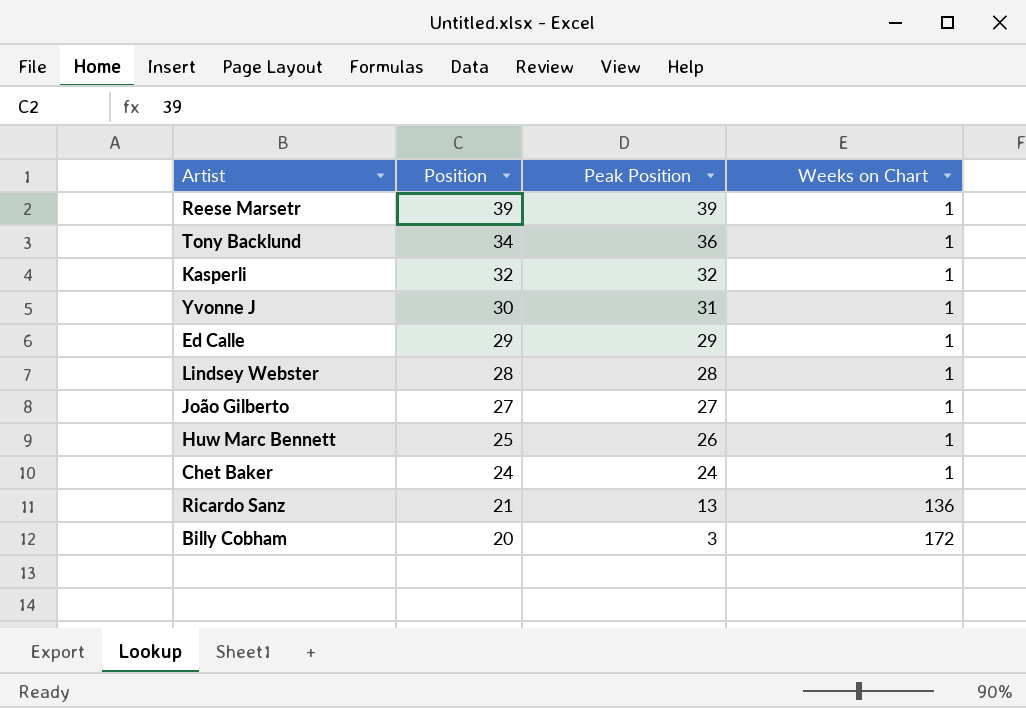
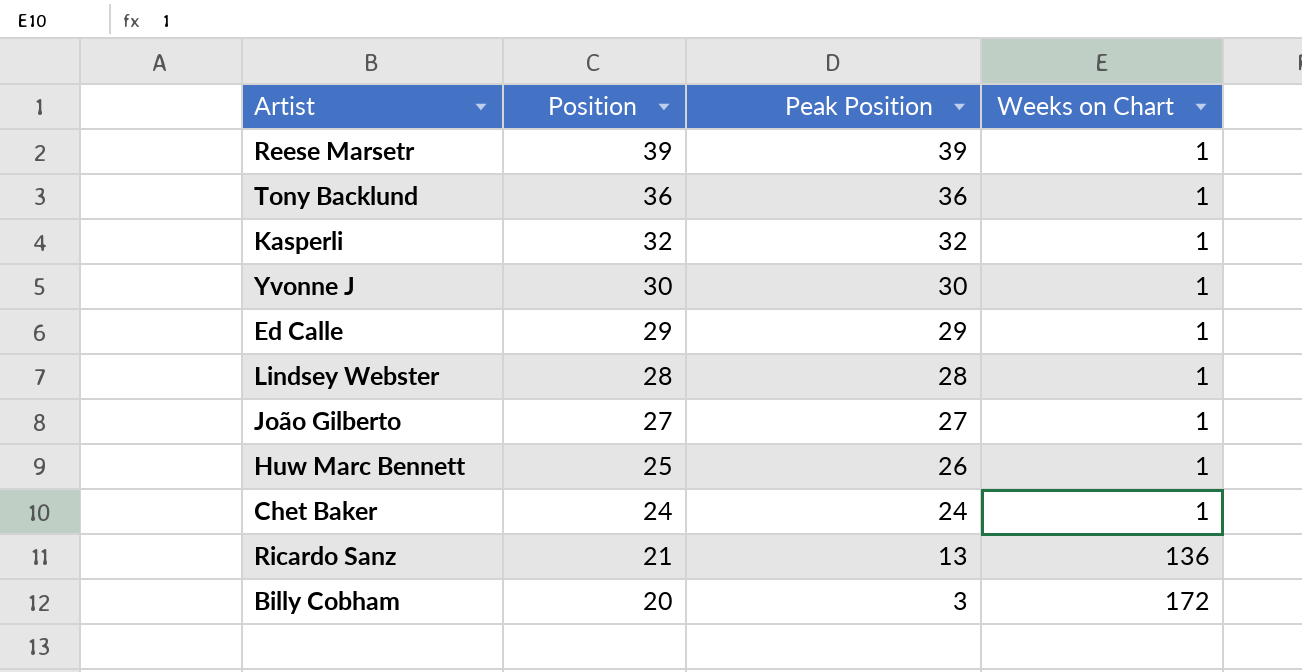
Tony Backlund | Position: 34 -> 36
Yvonne J | Peak Position: 31 -> 30

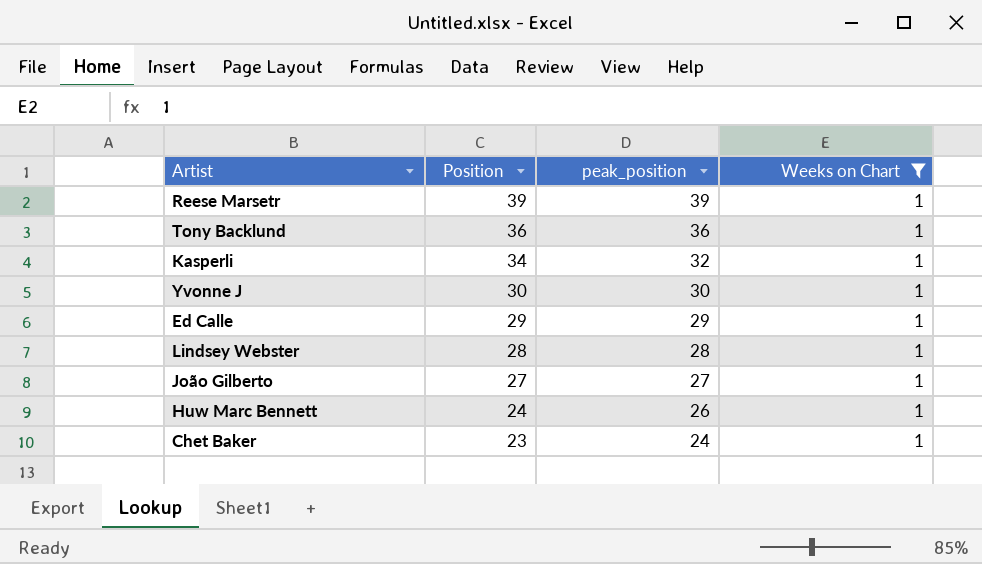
filter: none -> Weeks on Chart = 1
column name: Peak Position -> peak_position
Kasperli | Position: 32 -> 34
Huw Marc Bennett | Position: 25 -> 24
Chet Baker | Position: 24 -> 23

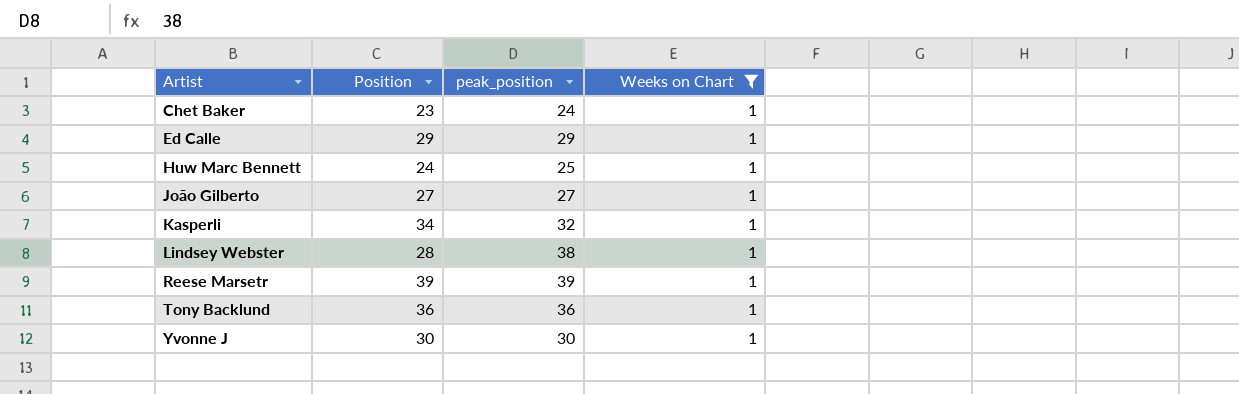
row order: Position descending -> Artist ascending
Huw Marc Bennett | peak_position: 26 -> 25
Lindsey Webster | peak_position: 28 -> 38

